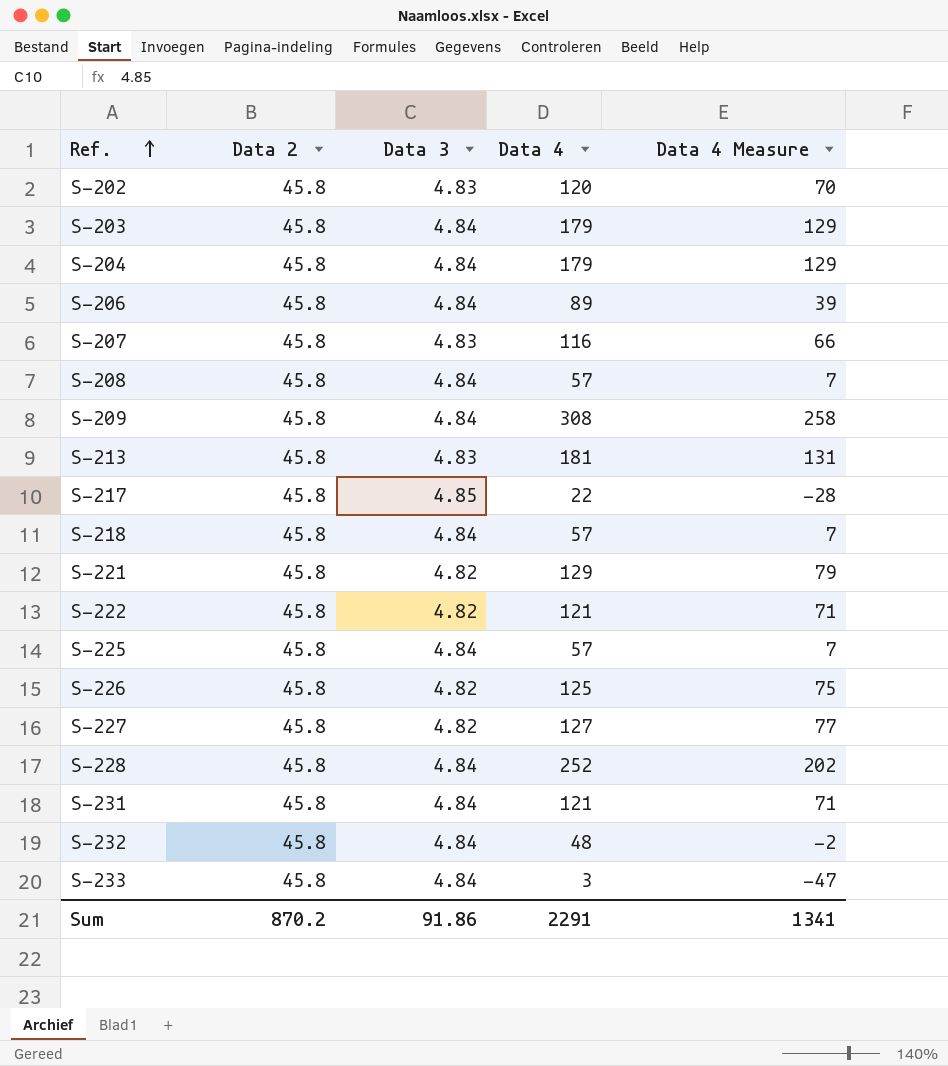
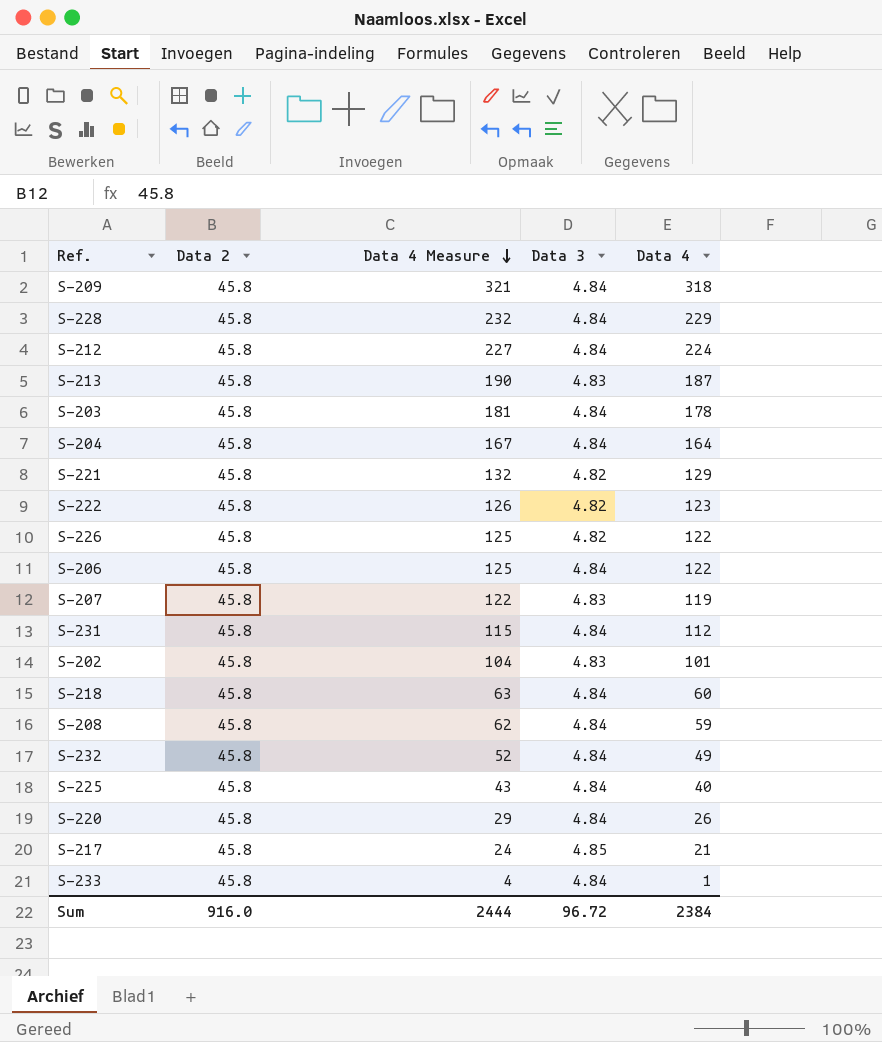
row order: Ref. ascending -> Data 4 Measure descending
column Data 4 Measure | formula: [Data 4] - 50 -> [Data 4] + 3
column Data 4 Measure | position: 5 -> 3
row S-227: 45.8 | 4.82 | 127 | 77 -> none
S-209 | Data 4: 308 -> 318
S-228 | Data 4: 252 -> 229
row S-212: none -> 45.8 | 227 | 4.84 | 224
S-213 | Data 4: 181 -> 187
S-203 | Data 4: 179 -> 178
S-204 | Data 4: 179 -> 164
S-222 | Data 4: 121 -> 123
S-226 | Data 4: 125 -> 122
S-206 | Data 4: 89 -> 122
S-207 | Data 4: 116 -> 119
S-231 | Data 4: 121 -> 112
S-202 | Data 4: 120 -> 101
S-218 | Data 4: 57 -> 60
S-208 | Data 4: 57 -> 59
S-232 | Data 4: 48 -> 49
S-225 | Data 4: 57 -> 40
row S-220: none -> 45.8 | 29 | 4.84 | 26
S-217 | Data 4: 22 -> 21
S-233 | Data 4: 3 -> 1
Sum | Data 2: 870.2 -> 916.0
Sum | Data 4 Measure: 1341 -> 2444
Sum | Data 3: 91.86 -> 96.72
Sum | Data 4: 2291 -> 2384

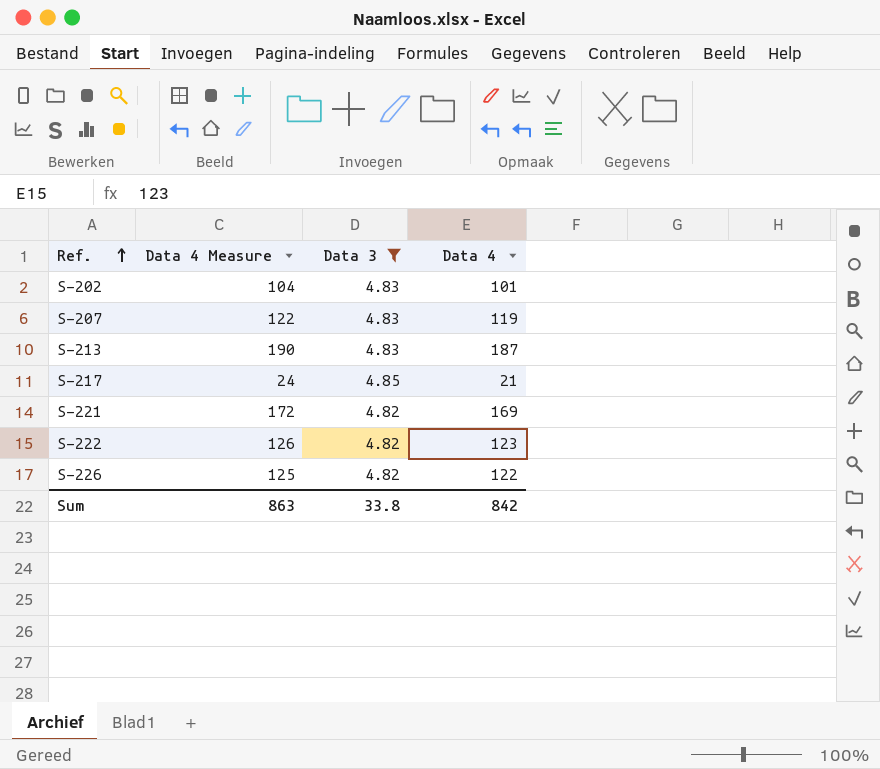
filter: none -> Data 3 != 4.84
row order: Data 4 Measure descending -> Ref. ascending
column Data 2 | position: 2 -> none
S-221 | Data 4 Measure: 132 -> 172
S-221 | Data 4: 129 -> 169
Sum | Data 4 Measure: 2444 -> 863
Sum | Data 3: 96.72 -> 33.8
Sum | Data 4: 2384 -> 842

